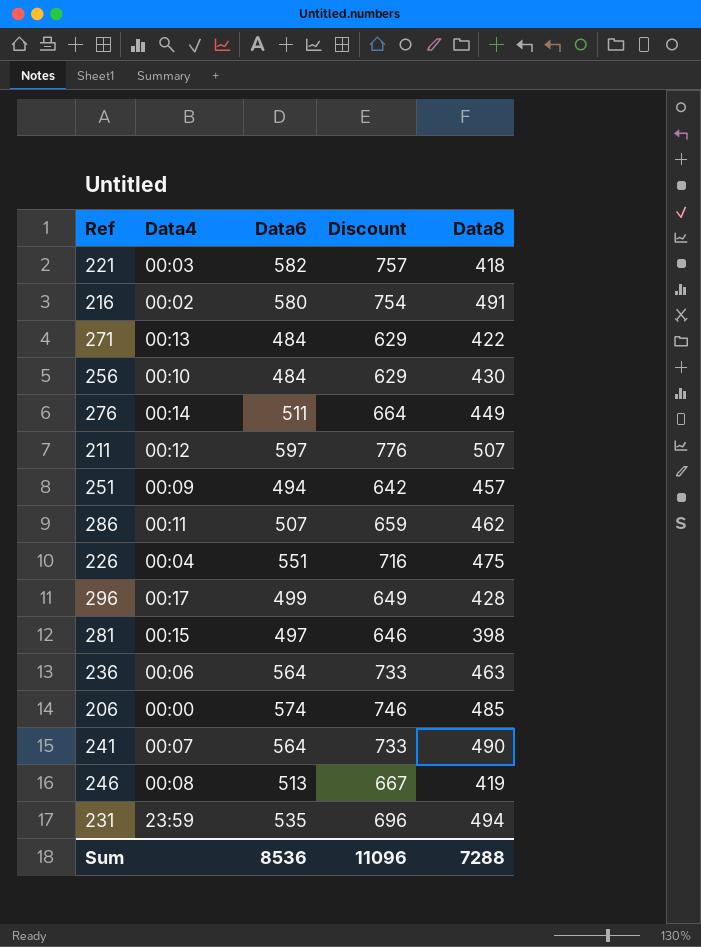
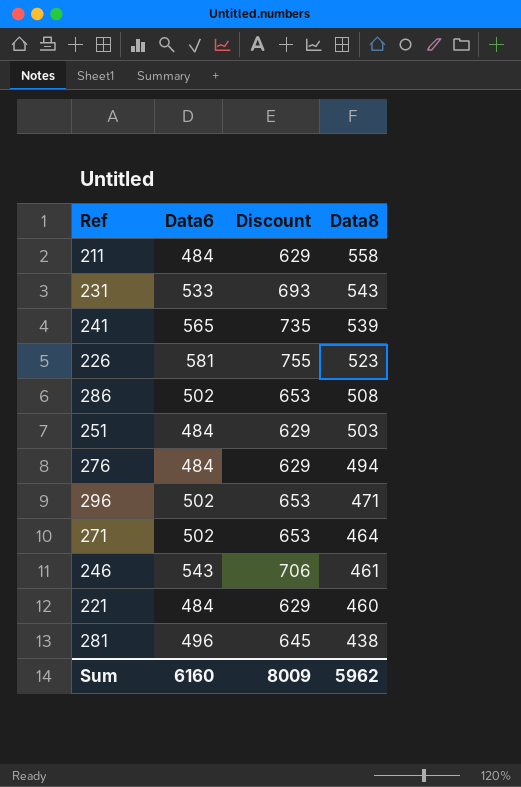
row order: none -> Data8 descending
column Data4 | position: 2 -> none
row 216: 00:02 | 580 | 754 | 491 -> none
row 256: 00:10 | 484 | 629 | 430 -> none
row 236: 00:06 | 564 | 733 | 463 -> none
row 206: 00:00 | 574 | 746 | 485 -> none
211 | Data6: 597 -> 484
211 | Discount: 776 -> 629
211 | Data8: 507 -> 558
231 | Data6: 535 -> 533
231 | Discount: 696 -> 693
231 | Data8: 494 -> 543
241 | Data6: 564 -> 565
241 | Discount: 733 -> 735
241 | Data8: 490 -> 539
226 | Data6: 551 -> 581
226 | Discount: 716 -> 755
226 | Data8: 475 -> 523
286 | Data6: 507 -> 502
286 | Discount: 659 -> 653
286 | Data8: 462 -> 508
251 | Data6: 494 -> 484
251 | Discount: 642 -> 629
251 | Data8: 457 -> 503
276 | Data6: 511 -> 484
276 | Discount: 664 -> 629
276 | Data8: 449 -> 494
296 | Data6: 499 -> 502
296 | Discount: 649 -> 653
296 | Data8: 428 -> 471
271 | Data6: 484 -> 502
271 | Discount: 629 -> 653
271 | Data8: 422 -> 464
246 | Data6: 513 -> 543
246 | Discount: 667 -> 706
246 | Data8: 419 -> 461
221 | Data6: 582 -> 484
221 | Discount: 757 -> 629
221 | Data8: 418 -> 460
281 | Data6: 497 -> 496
281 | Discount: 646 -> 645
281 | Data8: 398 -> 438
Sum | Data6: 8536 -> 6160
Sum | Discount: 11096 -> 8009
Sum | Data8: 7288 -> 5962

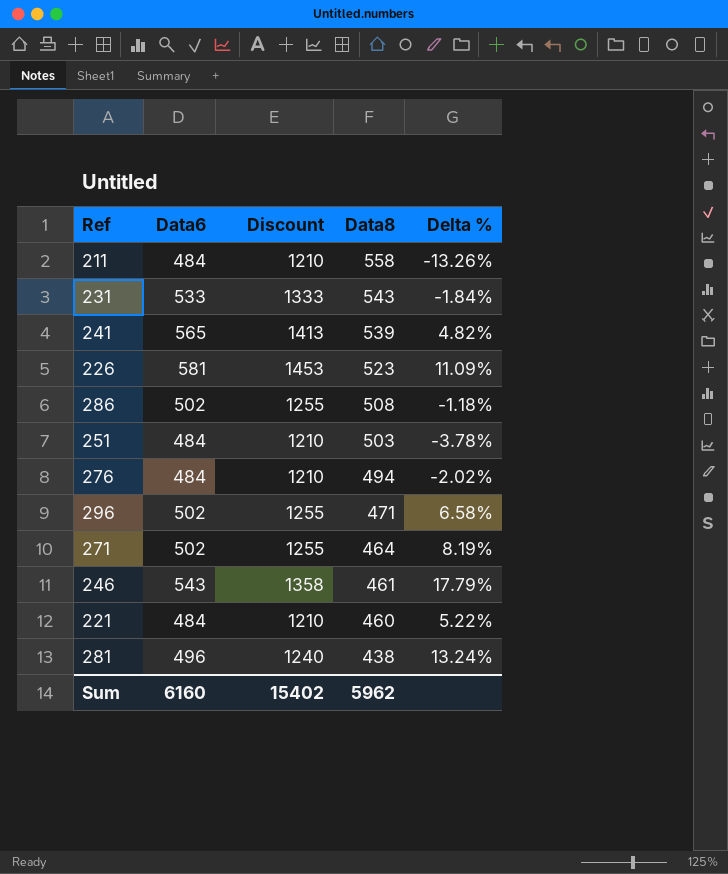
column Discount | formula: [Data6] * 1.3 -> [Data6] * 2.5
column Delta % | formula: none -> ([Data6] - [Data8]) / [Data8]
Sum | Discount: 8009 -> 15402

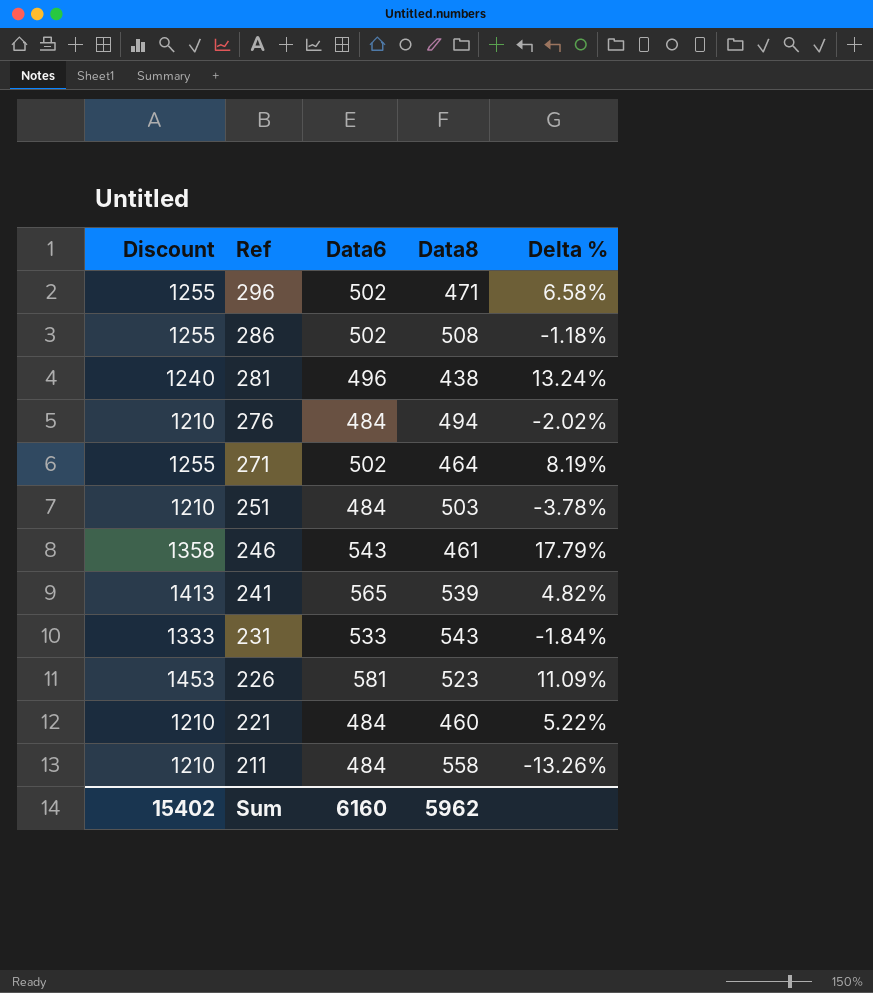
row order: Data8 descending -> Ref descending
column Discount | position: 3 -> 1

